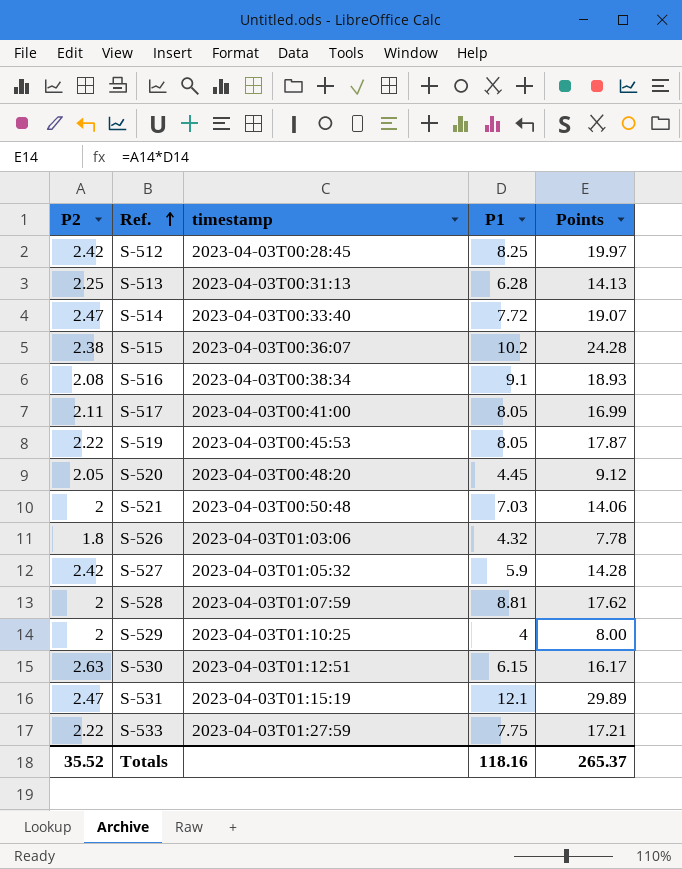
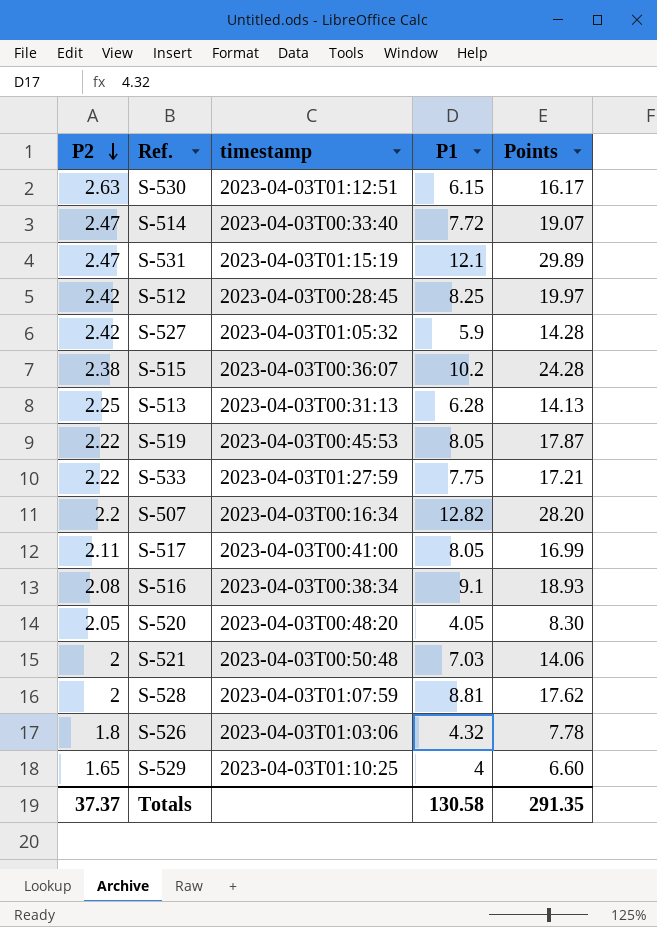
row order: Ref. ascending -> P2 descending
row S-507: none -> 2.2 | 2023-04-03T00:16:34 | 12.82 | 28.20
S-520 | P1: 4.45 -> 4.05
S-520 | Points: 9.12 -> 8.30
S-529 | P2: 2 -> 1.65
S-529 | Points: 8.00 -> 6.60
Totals | P2: 35.52 -> 37.37
Totals | P1: 118.16 -> 130.58
Totals | Points: 265.37 -> 291.35

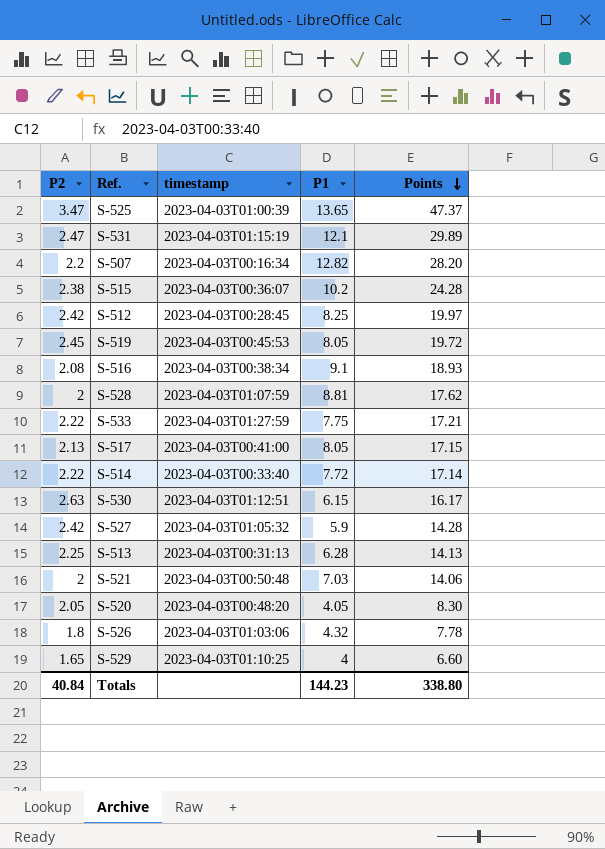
row order: P2 descending -> Points descending
row S-525: none -> 3.47 | 2023-04-03T01:00:39 | 13.65 | 47.37
S-519 | P2: 2.22 -> 2.45
S-519 | Points: 17.87 -> 19.72
S-517 | P2: 2.11 -> 2.13
S-517 | Points: 16.99 -> 17.15
S-514 | P2: 2.47 -> 2.22
S-514 | Points: 19.07 -> 17.14
Totals | P2: 37.37 -> 40.84
Totals | P1: 130.58 -> 144.23
Totals | Points: 291.35 -> 338.80

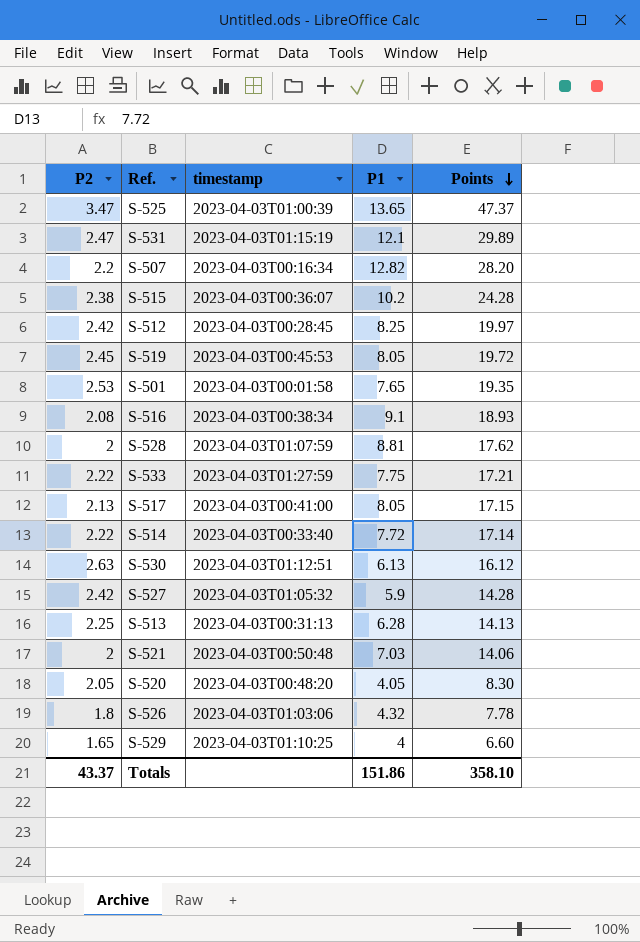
row S-501: none -> 2.53 | 2023-04-03T00:01:58 | 7.65 | 19.35
S-530 | P1: 6.15 -> 6.13
S-530 | Points: 16.17 -> 16.12
Totals | P2: 40.84 -> 43.37
Totals | P1: 144.23 -> 151.86
Totals | Points: 338.80 -> 358.10

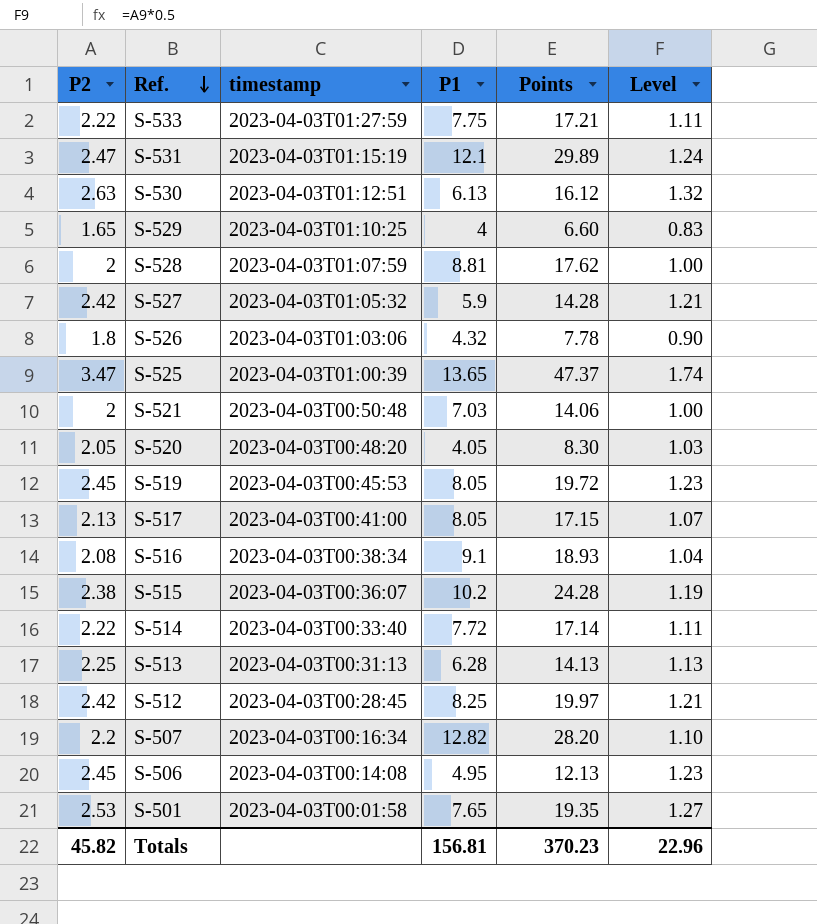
row order: Points descending -> Ref. descending
column Level | formula: none -> [P2] * 0.5
row S-506: none -> 2.45 | 2023-04-03T00:14:08 | 4.95 | 12.13 | 1.23
Totals | P2: 43.37 -> 45.82
Totals | P1: 151.86 -> 156.81
Totals | Points: 358.10 -> 370.23

